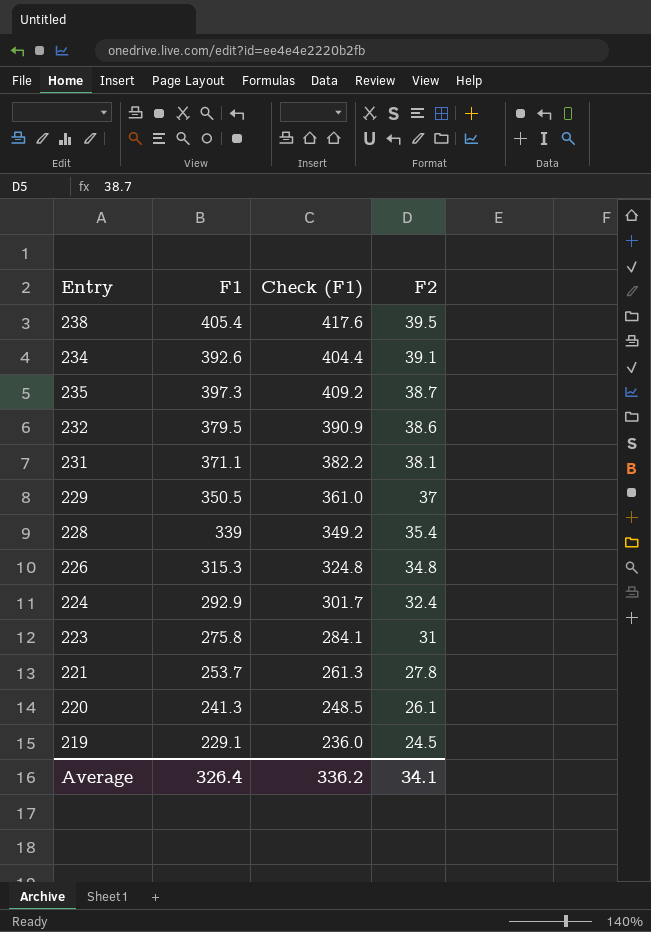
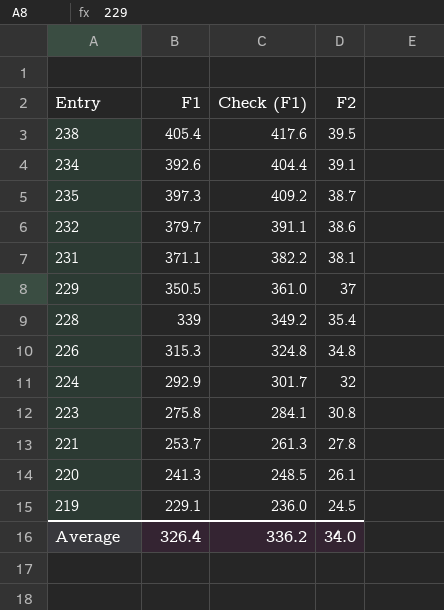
232 | F1: 379.5 -> 379.7
232 | Check (F1): 390.9 -> 391.1
224 | F2: 32.4 -> 32
223 | F2: 31 -> 30.8
Average | F2: 34.1 -> 34.0

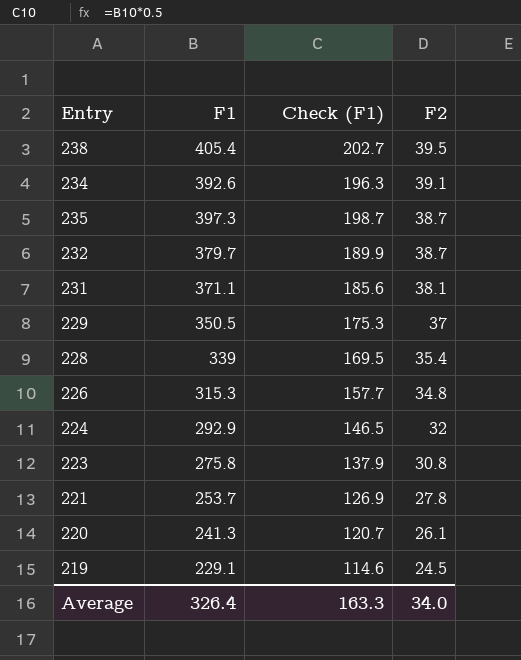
column Check (F1) | formula: [F1] * 1.03 -> [F1] * 0.5
232 | F2: 38.6 -> 38.7
Average | Check (F1): 336.2 -> 163.3

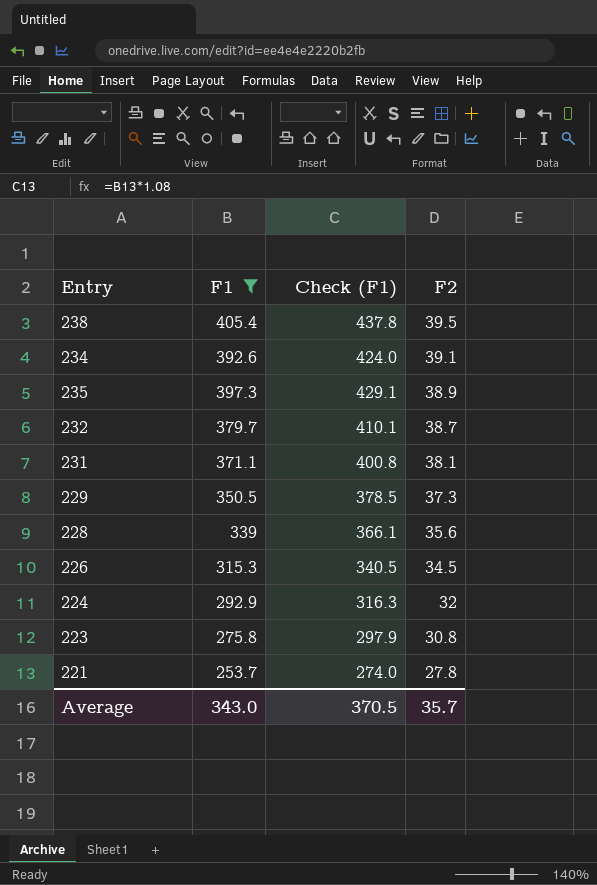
filter: none -> F1 >= 253.7
column Check (F1) | formula: [F1] * 0.5 -> [F1] * 1.08
235 | F2: 38.7 -> 38.9
229 | F2: 37 -> 37.3
228 | F2: 35.4 -> 35.6
226 | F2: 34.8 -> 34.5
Average | F1: 326.4 -> 343.0
Average | Check (F1): 163.3 -> 370.5
Average | F2: 34.0 -> 35.7

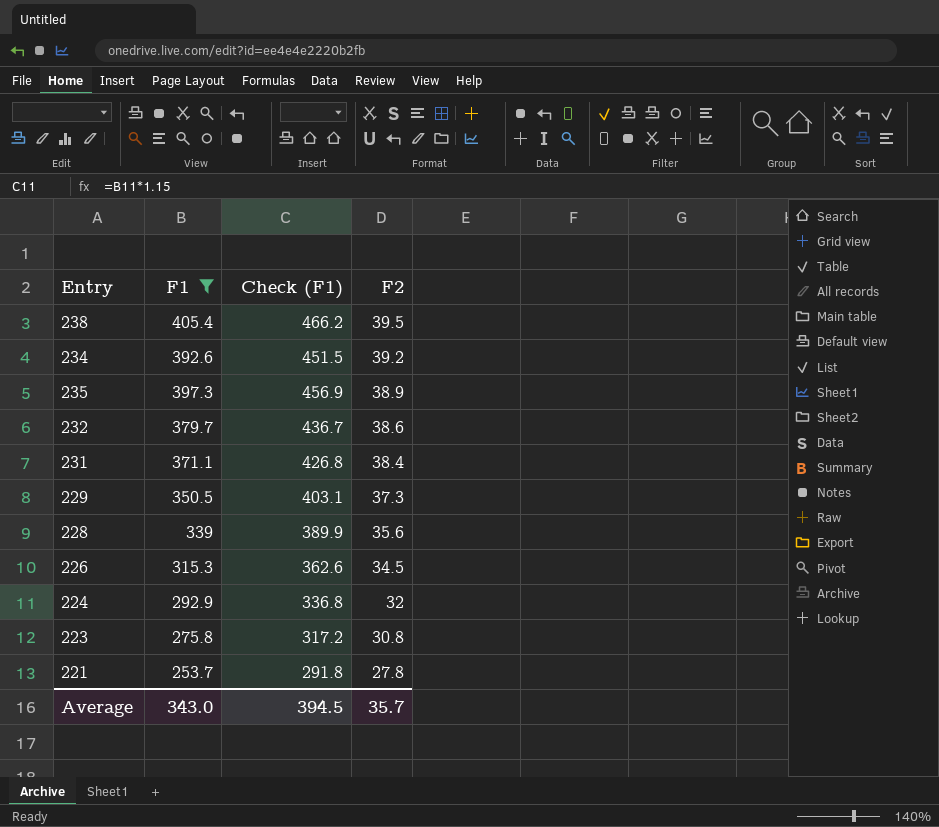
column Check (F1) | formula: [F1] * 1.08 -> [F1] * 1.15
234 | F2: 39.1 -> 39.2
232 | F2: 38.7 -> 38.6
231 | F2: 38.1 -> 38.4
Average | Check (F1): 370.5 -> 394.5

